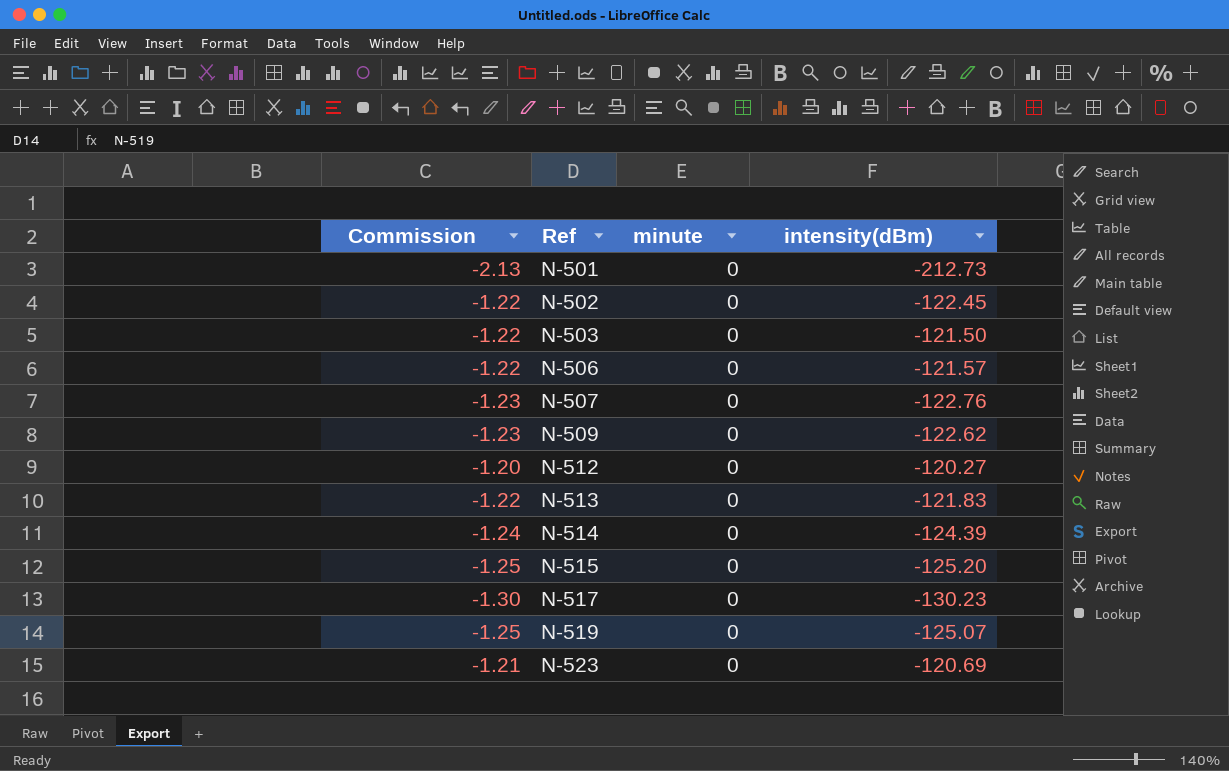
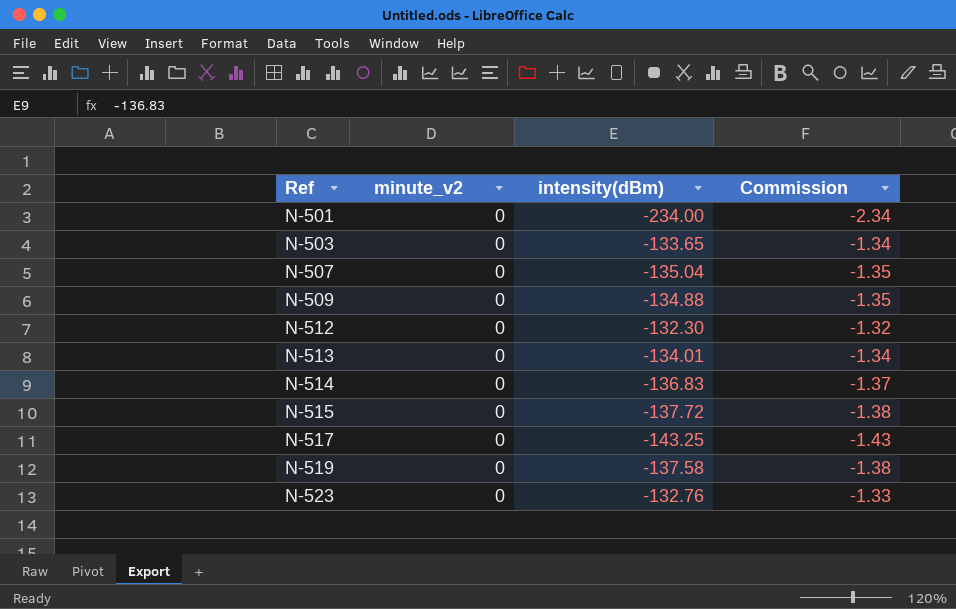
column name: minute -> minute_v2
column Commission | position: 1 -> 4
row N-502: -1.22 | 0 | -122.45 -> none
row N-506: -1.22 | 0 | -121.57 -> none
N-501 | intensity(dBm): -212.73 -> -234.00
N-501 | Commission: -2.13 -> -2.34
N-503 | intensity(dBm): -121.50 -> -133.65
N-503 | Commission: -1.22 -> -1.34
N-507 | intensity(dBm): -122.76 -> -135.04
N-507 | Commission: -1.23 -> -1.35
N-509 | intensity(dBm): -122.62 -> -134.88
N-509 | Commission: -1.23 -> -1.35
N-512 | intensity(dBm): -120.27 -> -132.30
N-512 | Commission: -1.20 -> -1.32
N-513 | intensity(dBm): -121.83 -> -134.01
N-513 | Commission: -1.22 -> -1.34
N-514 | intensity(dBm): -124.39 -> -136.83
N-514 | Commission: -1.24 -> -1.37
N-515 | intensity(dBm): -125.20 -> -137.72
N-515 | Commission: -1.25 -> -1.38
N-517 | intensity(dBm): -130.23 -> -143.25
N-517 | Commission: -1.30 -> -1.43
N-519 | intensity(dBm): -125.07 -> -137.58
N-519 | Commission: -1.25 -> -1.38
N-523 | intensity(dBm): -120.69 -> -132.76
N-523 | Commission: -1.21 -> -1.33

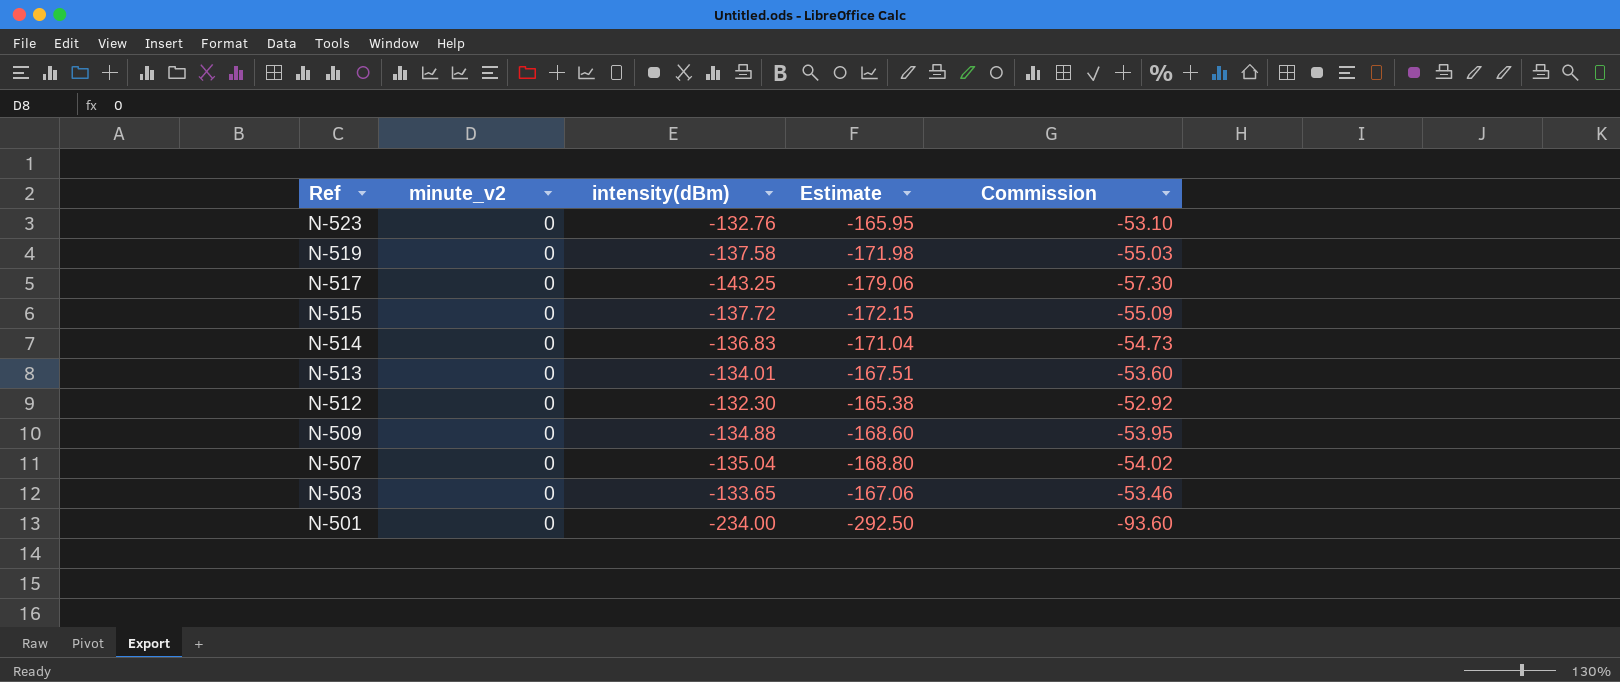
row order: Ref ascending -> Ref descending
column Estimate | formula: none -> [intensity(dBm)] * 1.25
column Commission | formula: [intensity(dBm)] * 0.01 -> [intensity(dBm)] * 0.4

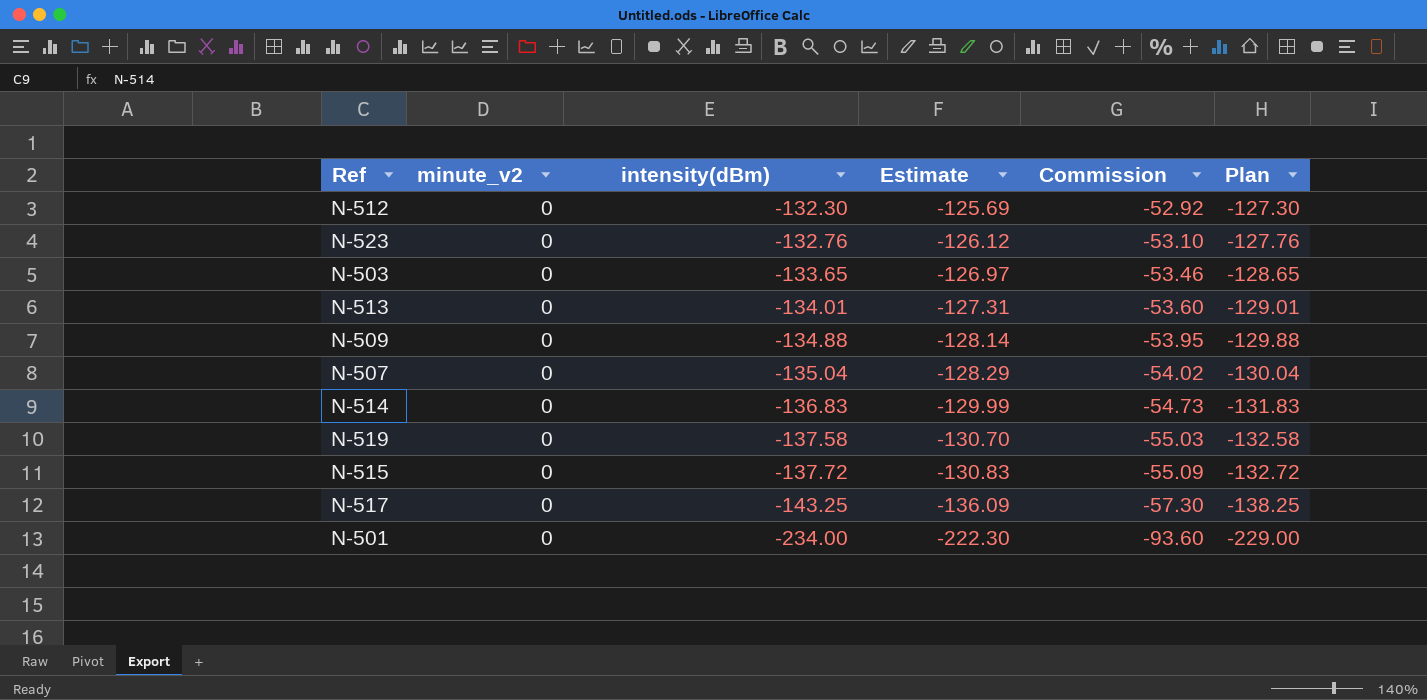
row order: Ref descending -> intensity(dBm) descending
column Estimate | formula: [intensity(dBm)] * 1.25 -> [intensity(dBm)] * 0.95
column Plan | formula: none -> [intensity(dBm)] + 5

